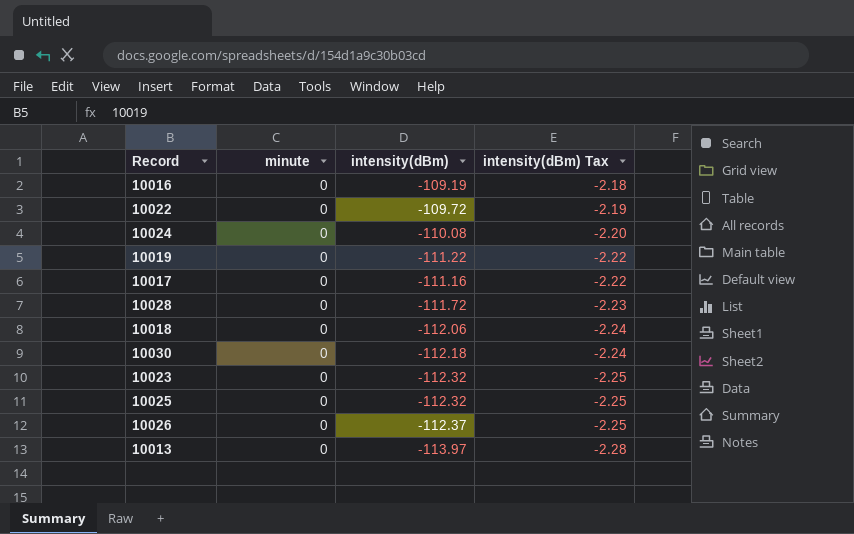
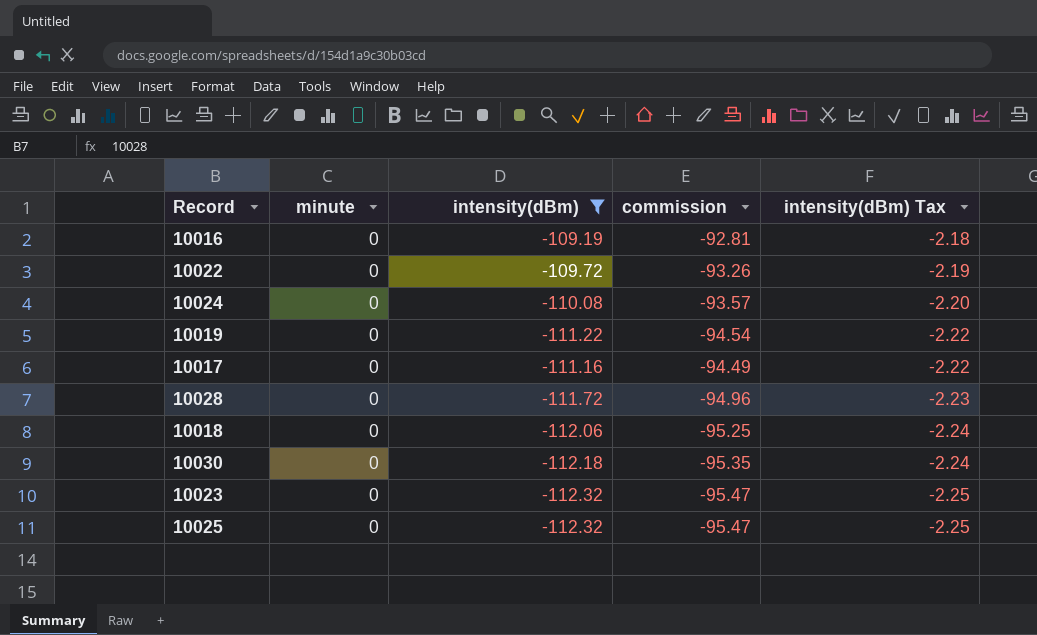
filter: none -> intensity(dBm) >= -112.32
column commission | formula: none -> [intensity(dBm)] * 0.85

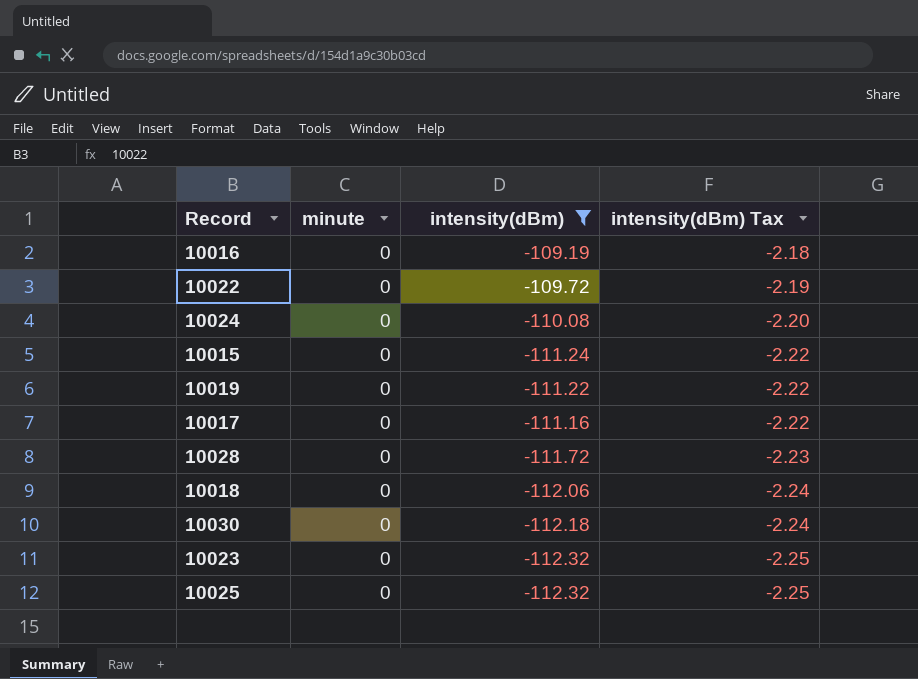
column commission | formula: [intensity(dBm)] * 0.85 -> none
row 10015: none -> 0 | -111.24 | -2.22

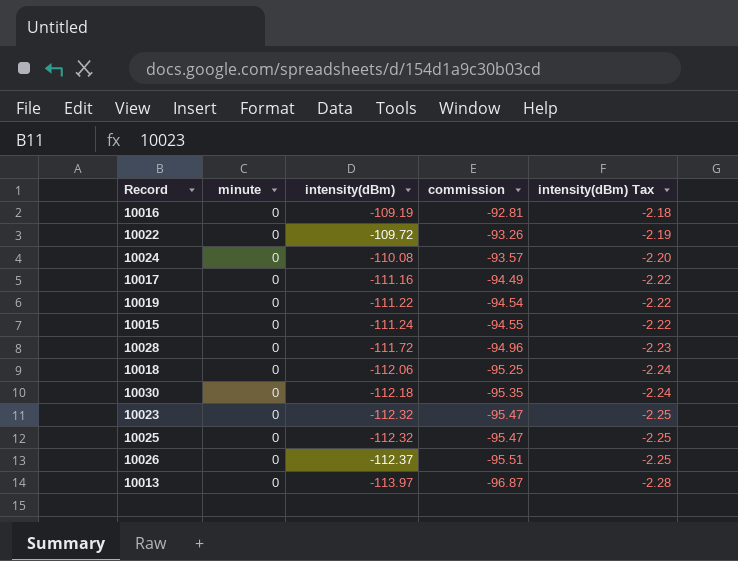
filter: intensity(dBm) >= -112.32 -> none
row order: intensity(dBm) Tax descending -> intensity(dBm) descending
column commission | formula: none -> [intensity(dBm)] * 0.85

